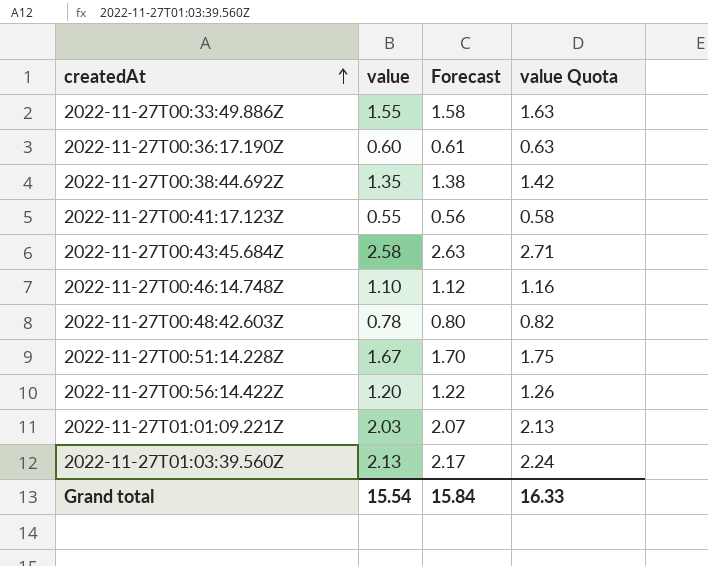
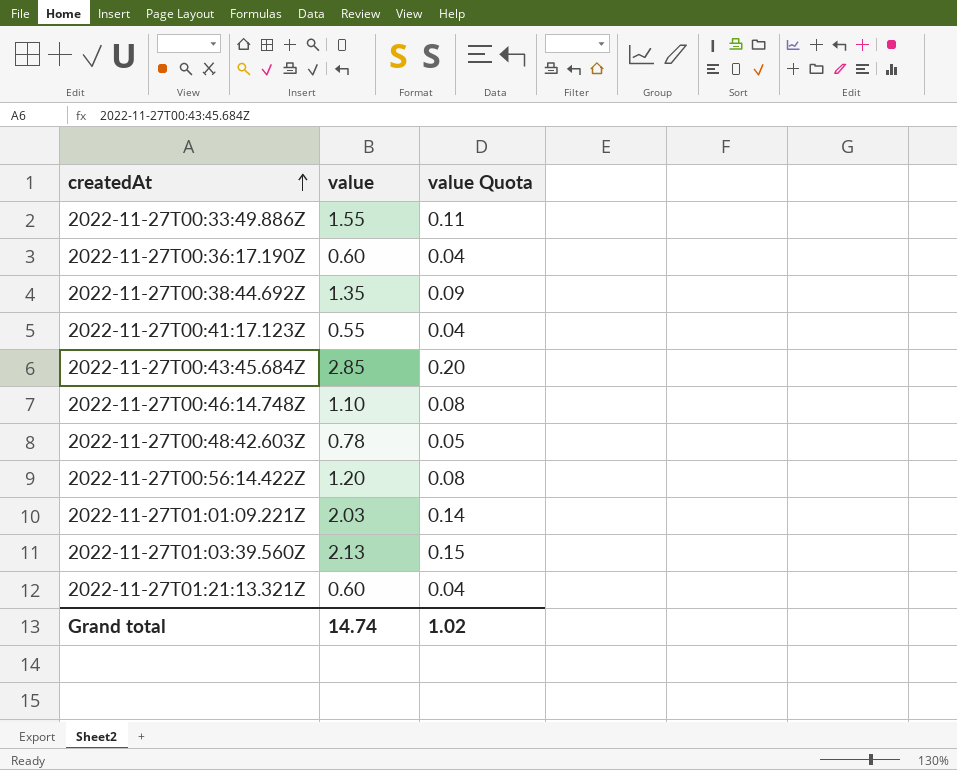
column Forecast | formula: [value] * 1.02 -> none
column value Quota | formula: [value] * 1.05 -> [value] * 0.07
row 2022-11-27T00:51:14.228Z: 1.67 | 1.70 | 1.75 -> none
2022-11-27T00:43:45.684Z | value: 2.58 -> 2.85
row 2022-11-27T01:21:13.321Z: none -> 0.60 | 0.04
Grand total | value: 15.54 -> 14.74
Grand total | value Quota: 16.33 -> 1.02

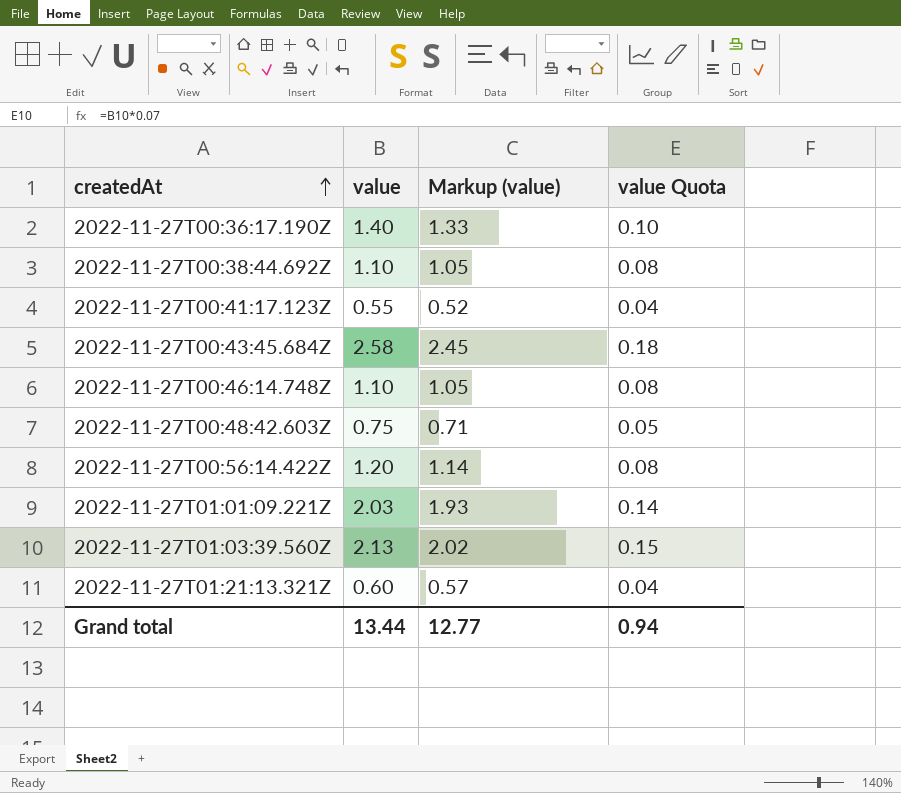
column Markup (value) | formula: none -> [value] * 0.95
row 2022-11-27T00:33:49.886Z: 1.55 | 0.11 -> none
2022-11-27T00:36:17.190Z | value: 0.60 -> 1.40
2022-11-27T00:36:17.190Z | value Quota: 0.04 -> 0.10
2022-11-27T00:38:44.692Z | value: 1.35 -> 1.10
2022-11-27T00:38:44.692Z | value Quota: 0.09 -> 0.08
2022-11-27T00:43:45.684Z | value: 2.85 -> 2.58
2022-11-27T00:43:45.684Z | value Quota: 0.20 -> 0.18
2022-11-27T00:48:42.603Z | value: 0.78 -> 0.75
Grand total | value: 14.74 -> 13.44
Grand total | value Quota: 1.02 -> 0.94

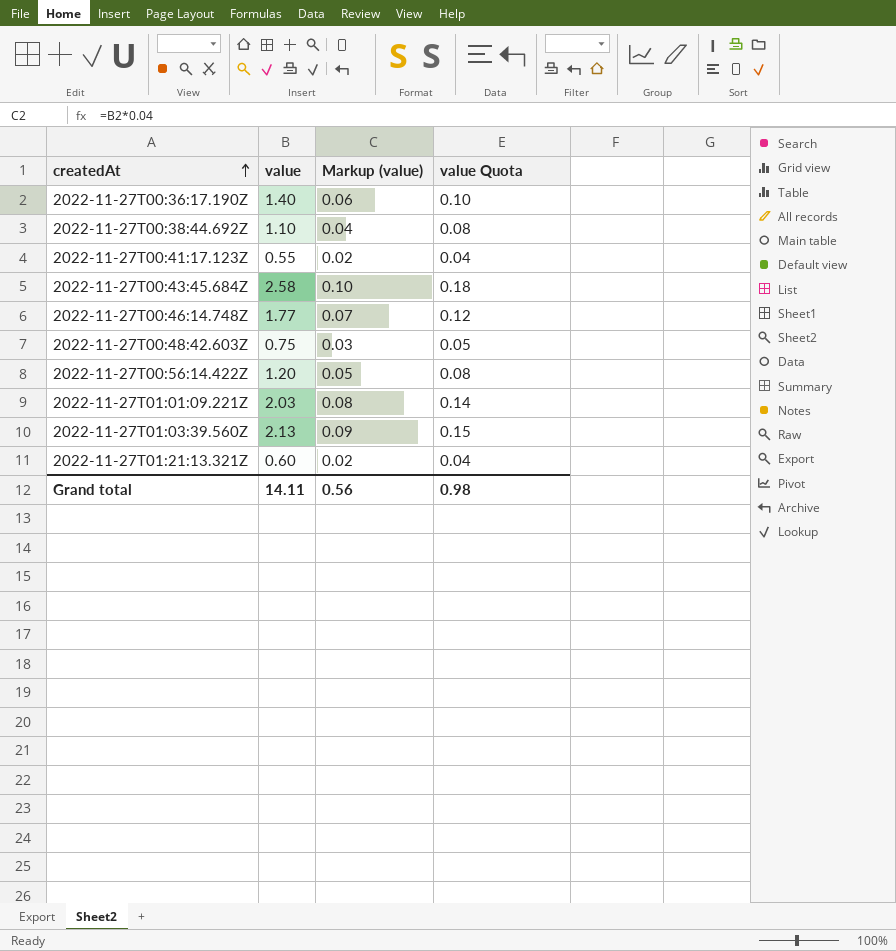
column Markup (value) | formula: [value] * 0.95 -> [value] * 0.04
2022-11-27T00:46:14.748Z | value: 1.10 -> 1.77
2022-11-27T00:46:14.748Z | value Quota: 0.08 -> 0.12
Grand total | value: 13.44 -> 14.11
Grand total | Markup (value): 12.77 -> 0.56
Grand total | value Quota: 0.94 -> 0.98

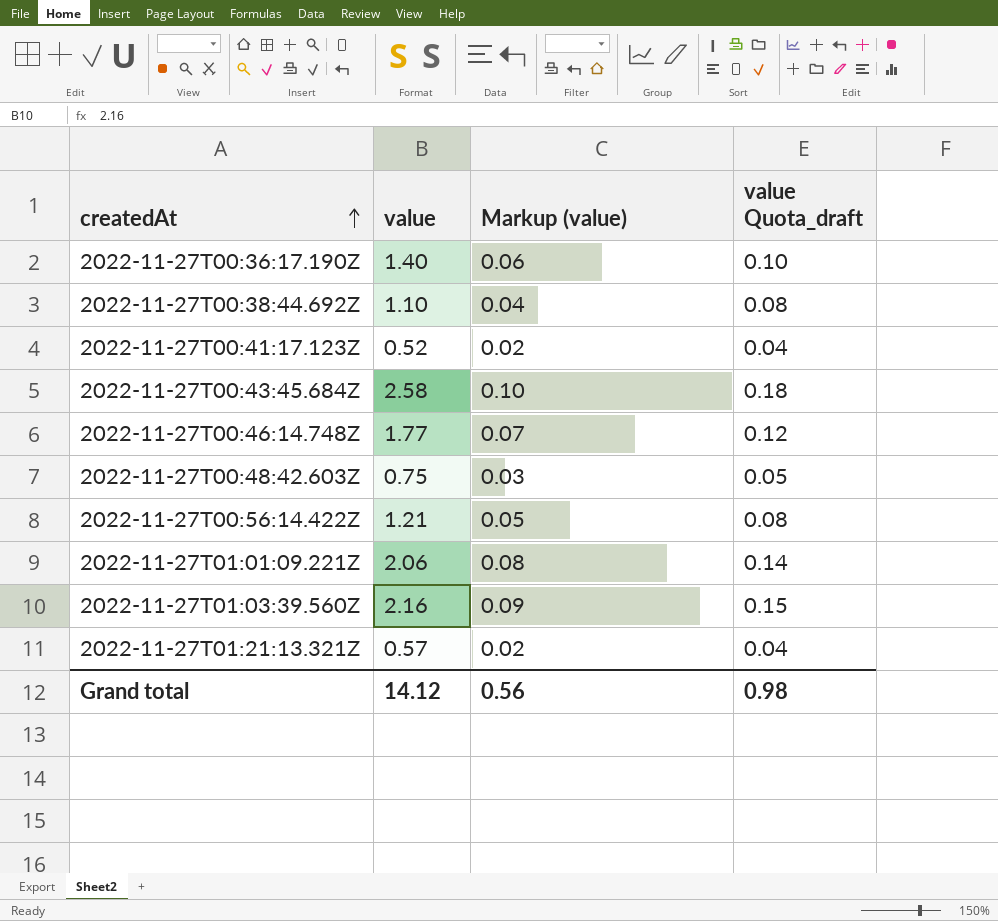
column name: value Quota -> value Quota_draft
2022-11-27T00:41:17.123Z | value: 0.55 -> 0.52
2022-11-27T00:56:14.422Z | value: 1.20 -> 1.21
2022-11-27T01:01:09.221Z | value: 2.03 -> 2.06
2022-11-27T01:03:39.560Z | value: 2.13 -> 2.16
2022-11-27T01:21:13.321Z | value: 0.60 -> 0.57
Grand total | value: 14.11 -> 14.12

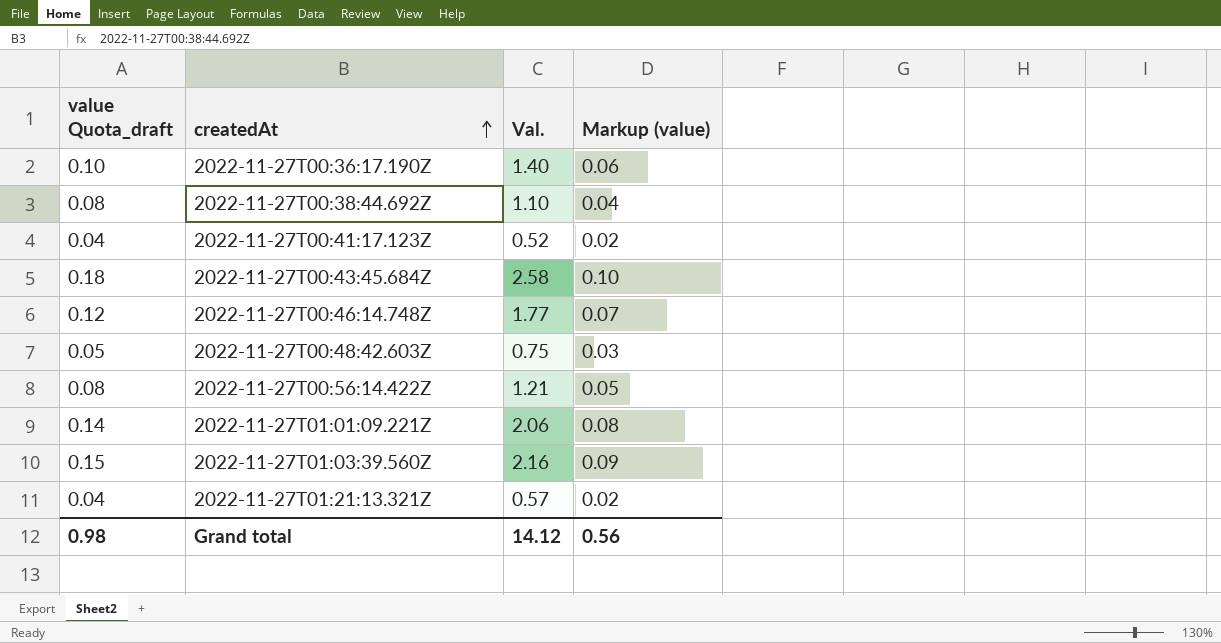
column value Quota_draft | position: 4 -> 1
column name: value -> Val.

